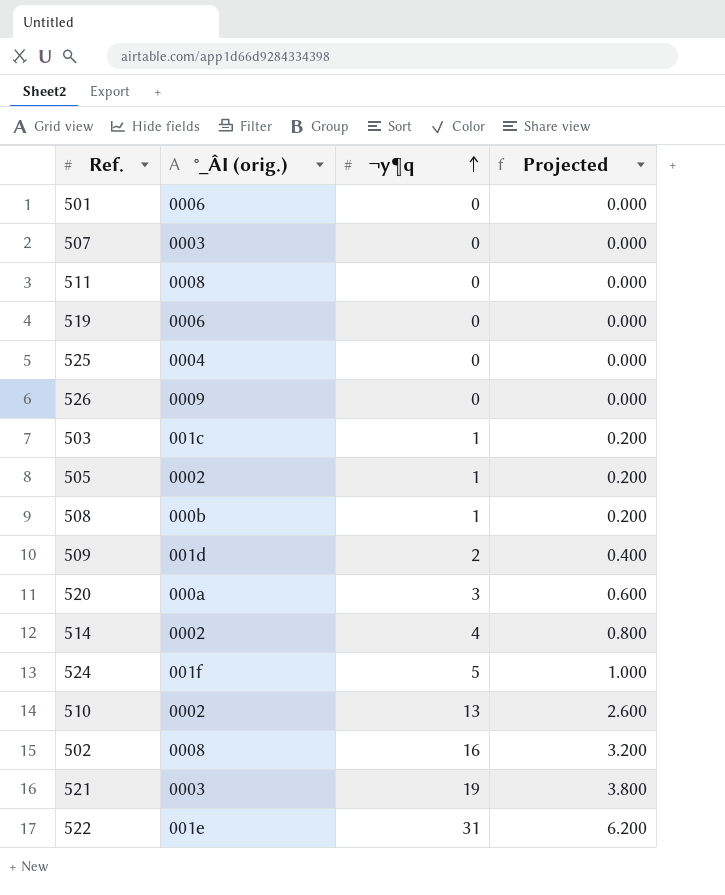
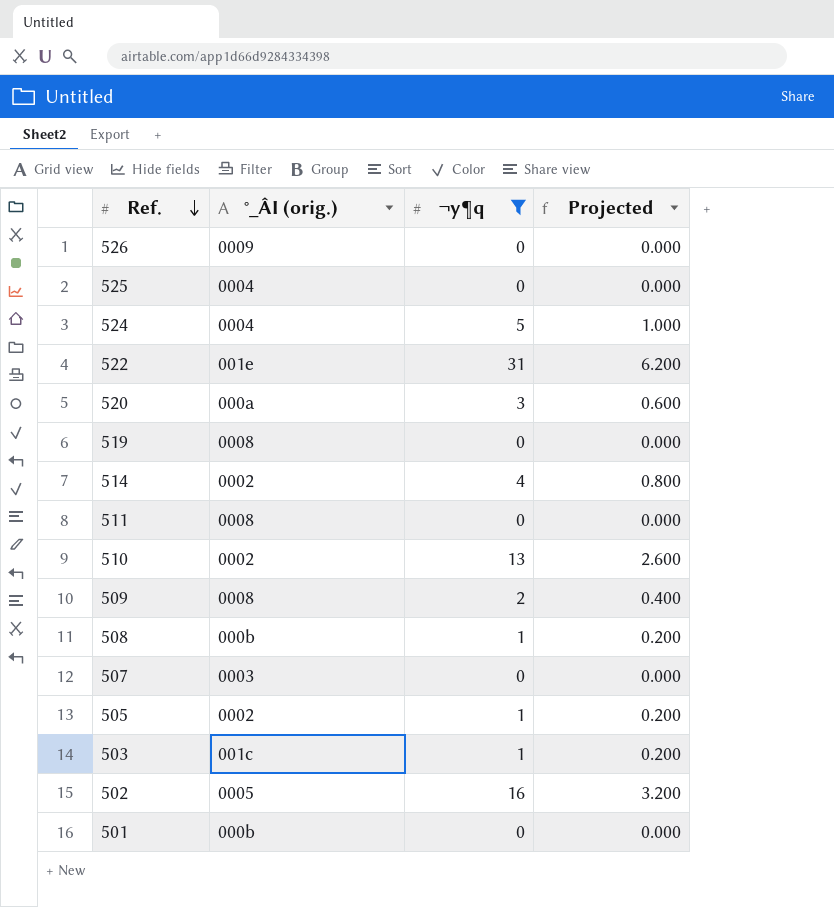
filter: none -> ¬y¶q != 19
row order: ¬y¶q ascending -> Ref. descending
524 | °_ÂI (orig.): 001f -> 0004
519 | °_ÂI (orig.): 0006 -> 0008
509 | °_ÂI (orig.): 001d -> 0008
502 | °_ÂI (orig.): 0008 -> 0005
501 | °_ÂI (orig.): 0006 -> 000b

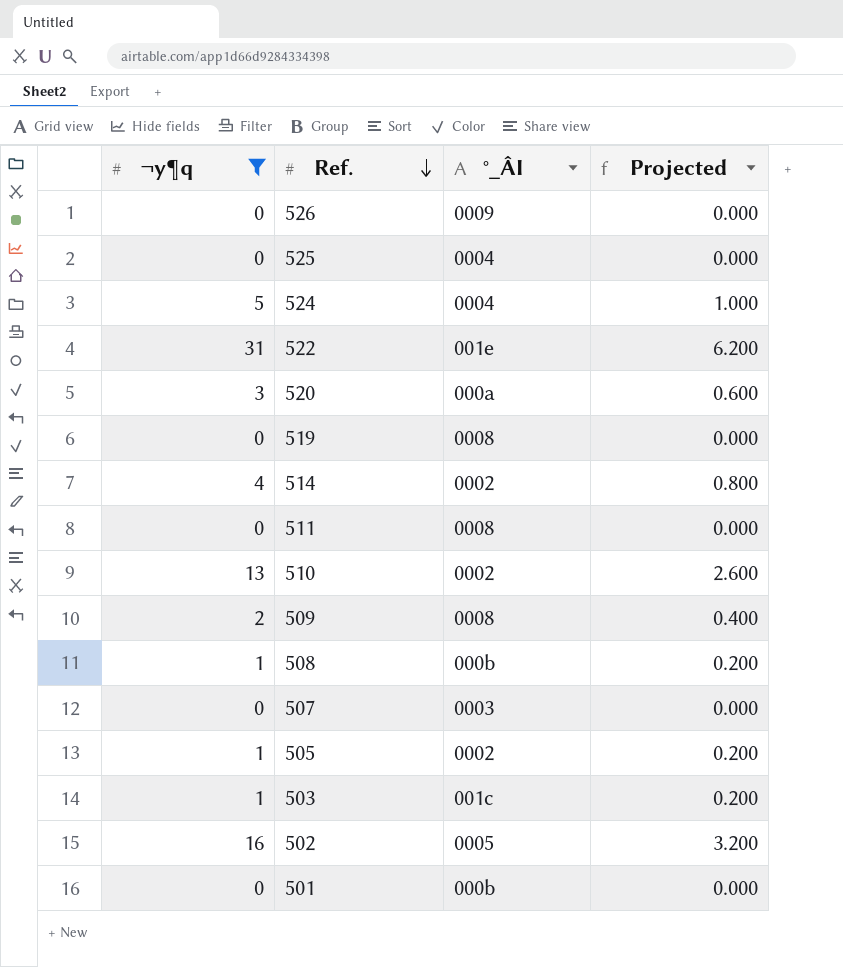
column ¬y¶q | position: 3 -> 1
column name: °_ÂI (orig.) -> °_ÂI

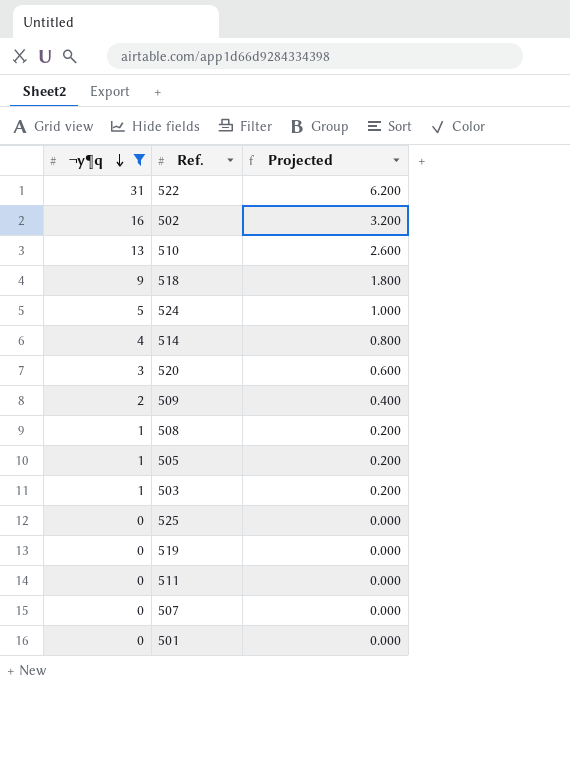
row order: Ref. descending -> ¬y¶q descending
column °_ÂI | position: 3 -> none
row 526: 0 | 0009 | 0.000 -> none
row 518: none -> 9 | 1.800

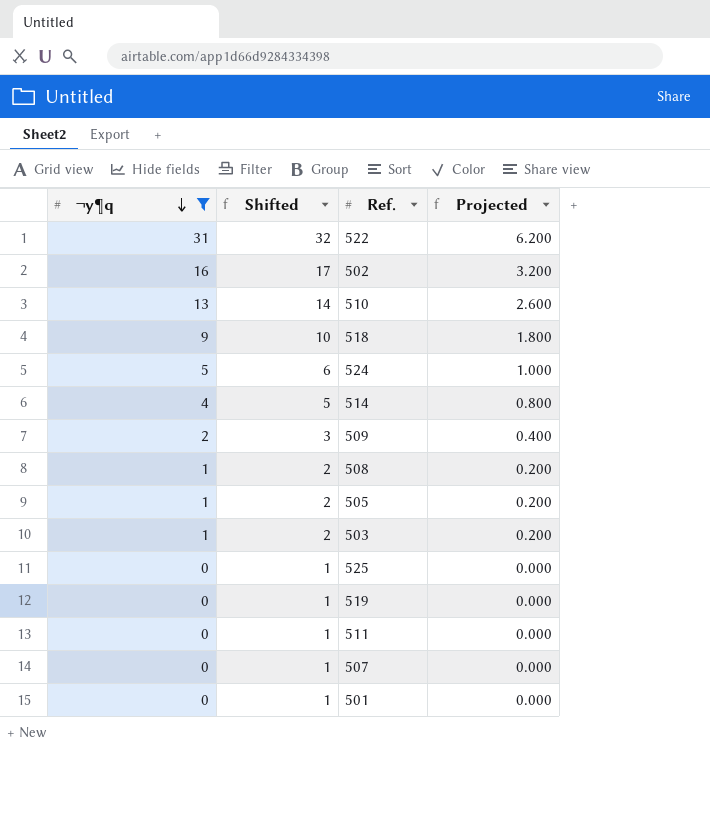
column Shifted | formula: none -> [¬y¶q] + 1
row 520: 3 | 0.600 -> none

